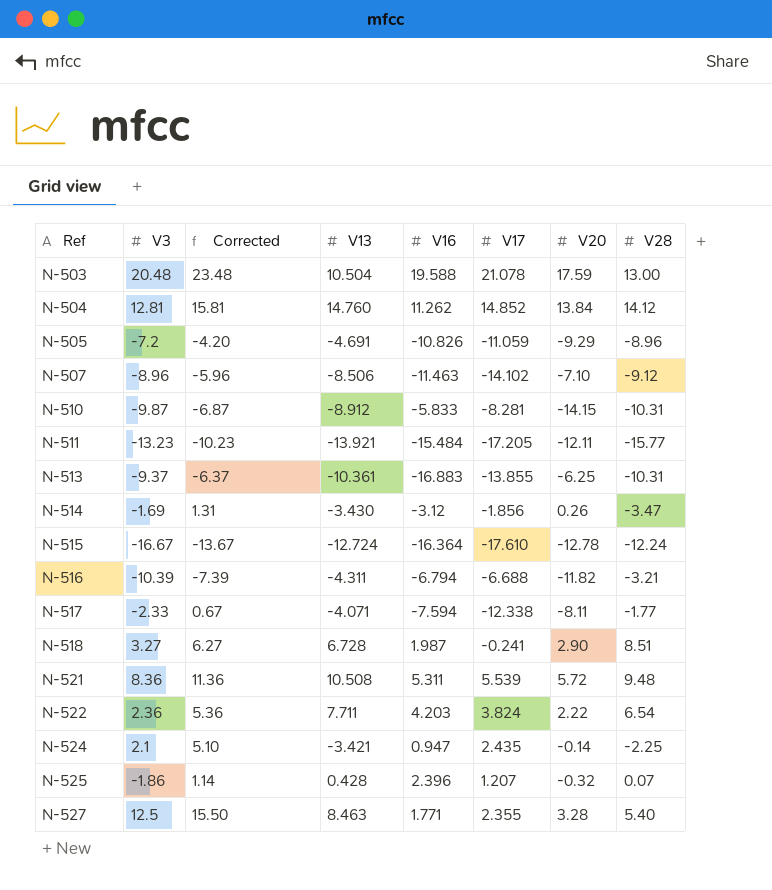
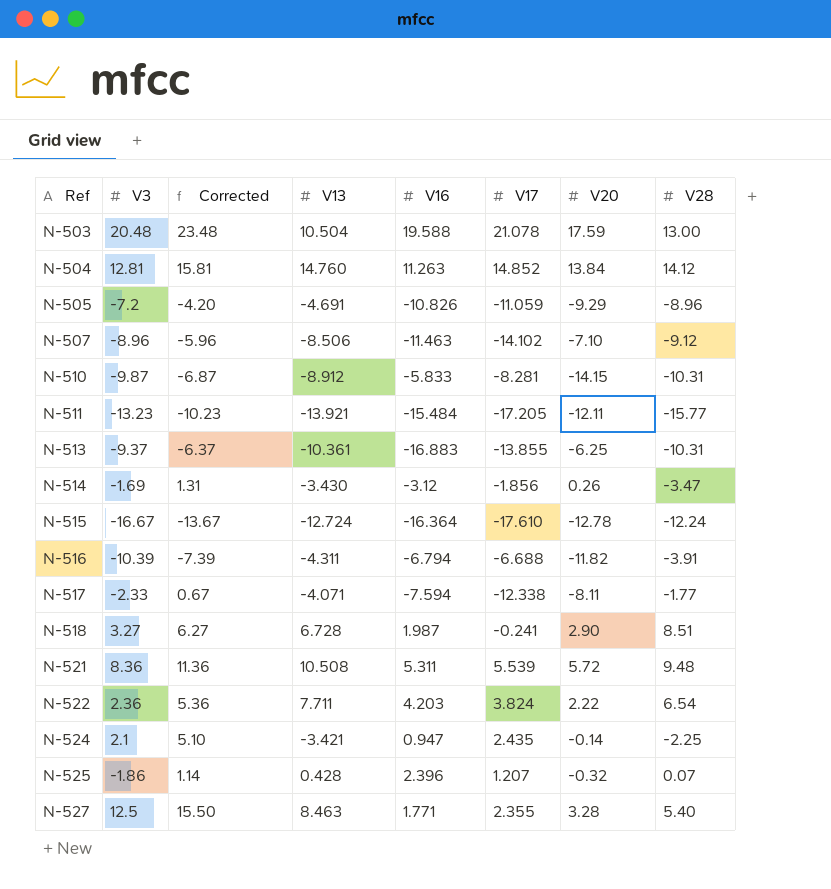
N-504 | V16: 11.262 -> 11.263
N-516 | V28: -3.21 -> -3.91

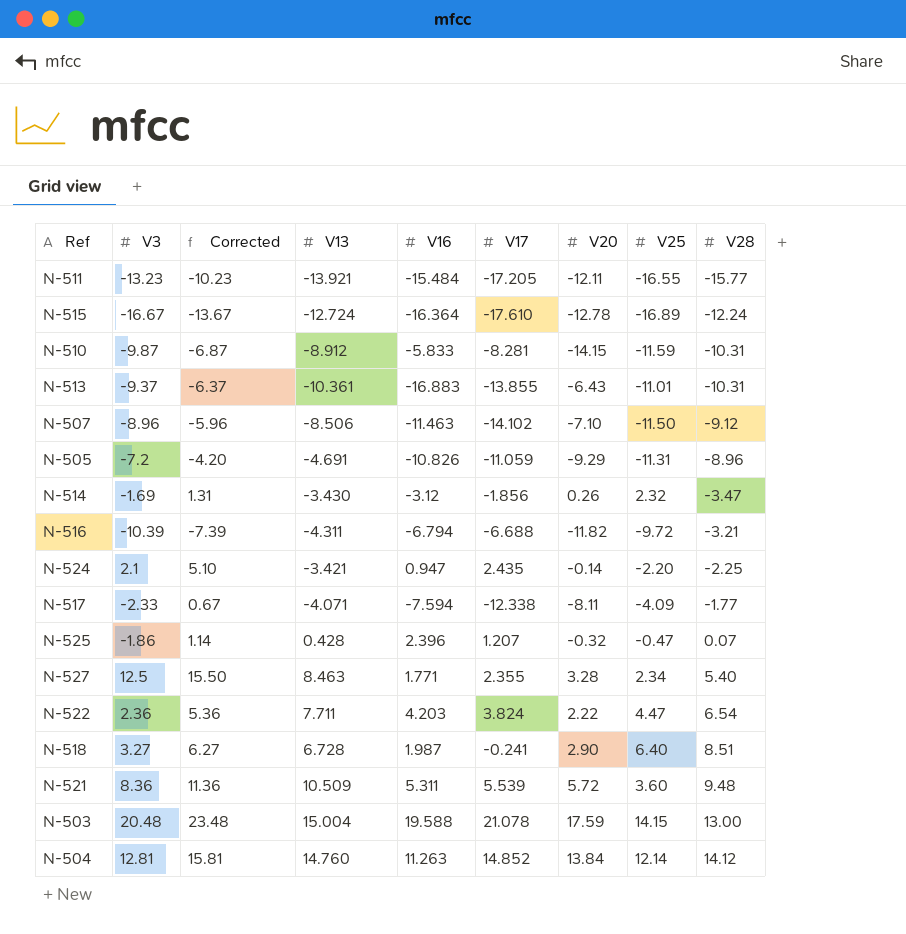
row order: Ref ascending -> V28 ascending
column V25 | position: none -> 8
N-513 | V20: -6.25 -> -6.43
N-516 | V28: -3.91 -> -3.21
N-521 | V13: 10.508 -> 10.509
N-503 | V13: 10.504 -> 15.004

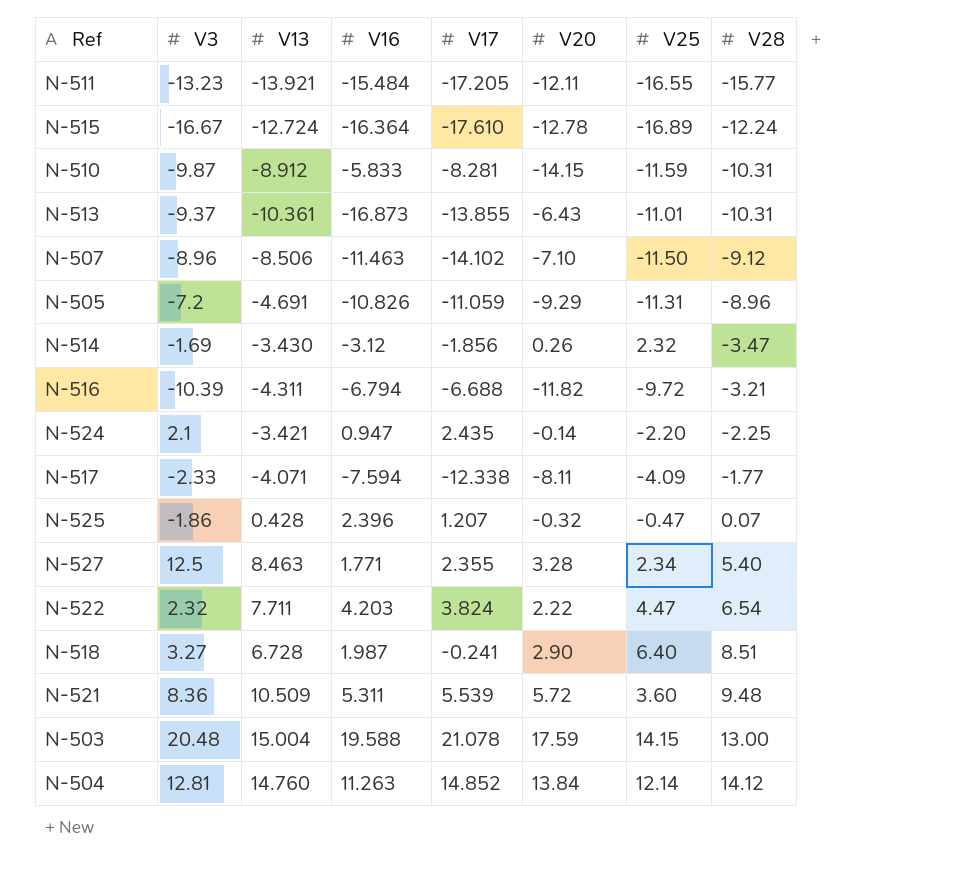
column Corrected | formula: [V3] + 3 -> none
N-513 | V16: -16.883 -> -16.873
N-522 | V3: 2.36 -> 2.32

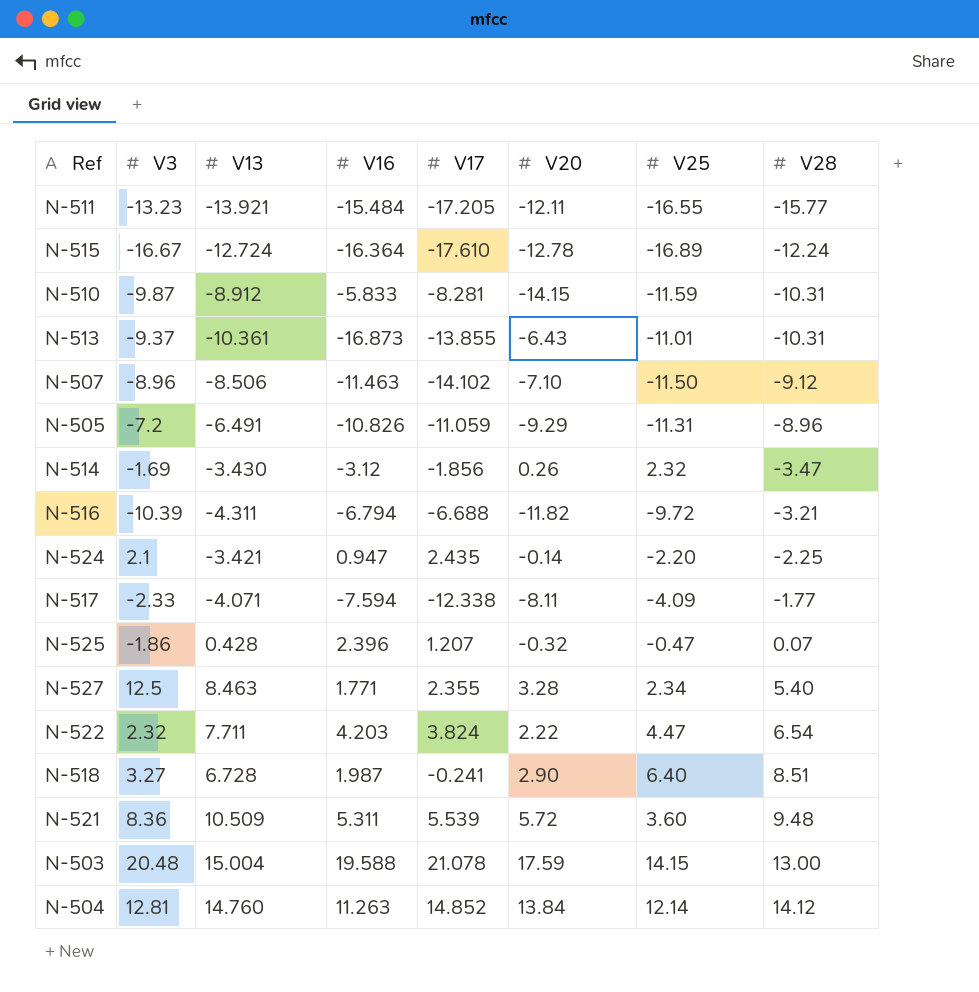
N-505 | V13: -4.691 -> -6.491

